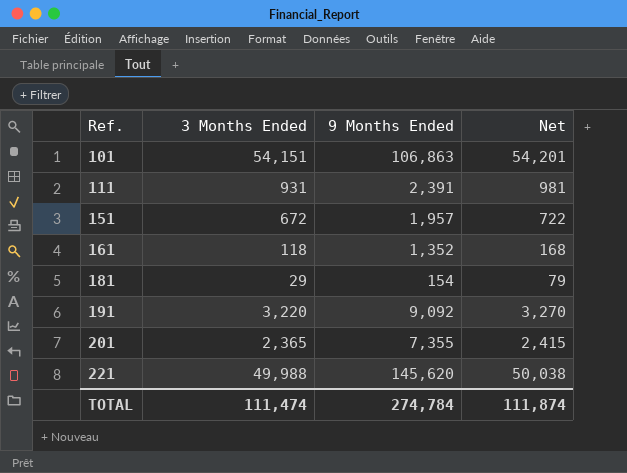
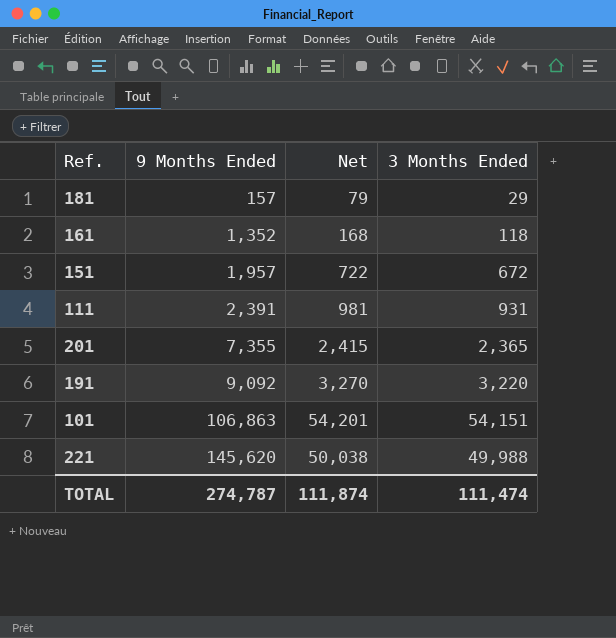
row order: Ref. ascending -> 9 Months Ended ascending
column 3 Months Ended | position: 2 -> 4
181 | 9 Months Ended: 154 -> 157
TOTAL | 9 Months Ended: 274,784 -> 274,787

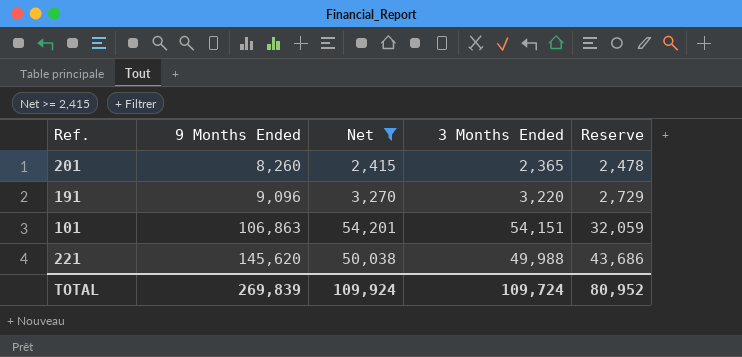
filter: none -> Net >= 2,415
column Reserve | formula: none -> [9 Months Ended] * 0.3
201 | 9 Months Ended: 7,355 -> 8,260
191 | 9 Months Ended: 9,092 -> 9,096
TOTAL | 9 Months Ended: 274,787 -> 269,839
TOTAL | Net: 111,874 -> 109,924
TOTAL | 3 Months Ended: 111,474 -> 109,724

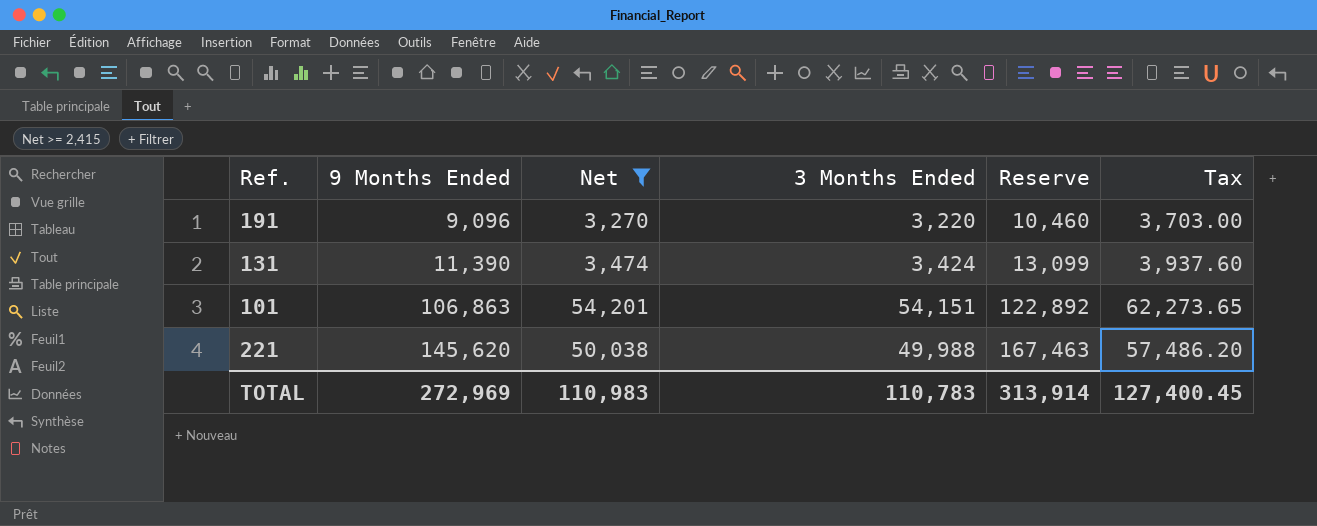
column Reserve | formula: [9 Months Ended] * 0.3 -> [9 Months Ended] * 1.15
column Tax | formula: none -> [3 Months Ended] * 1.15
row 201: 8,260 | 2,415 | 2,365 | 2,478 -> none
row 131: none -> 11,390 | 3,474 | 3,424 | 13,099 | 3,937.60
TOTAL | 9 Months Ended: 269,839 -> 272,969
TOTAL | Net: 109,924 -> 110,983
TOTAL | 3 Months Ended: 109,724 -> 110,783
TOTAL | Reserve: 80,952 -> 313,914

